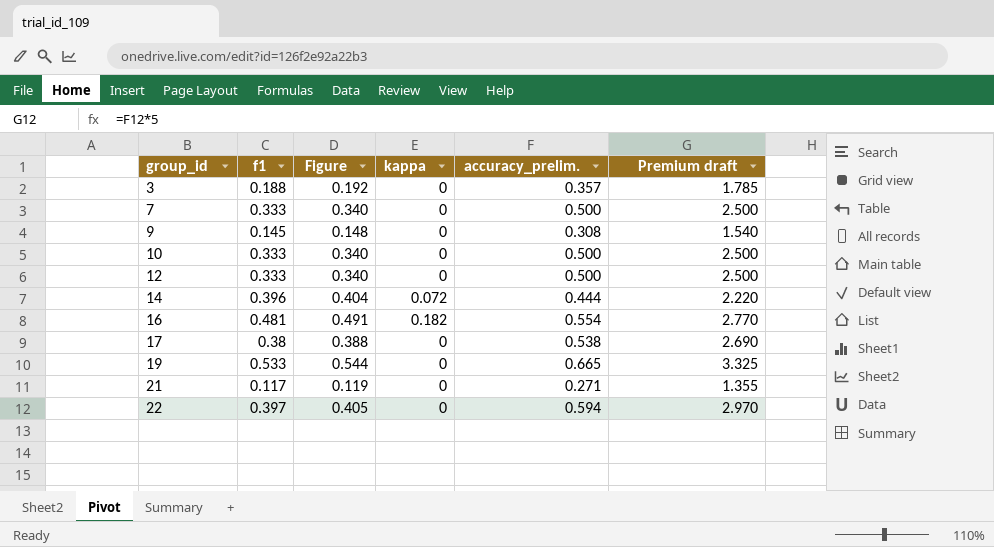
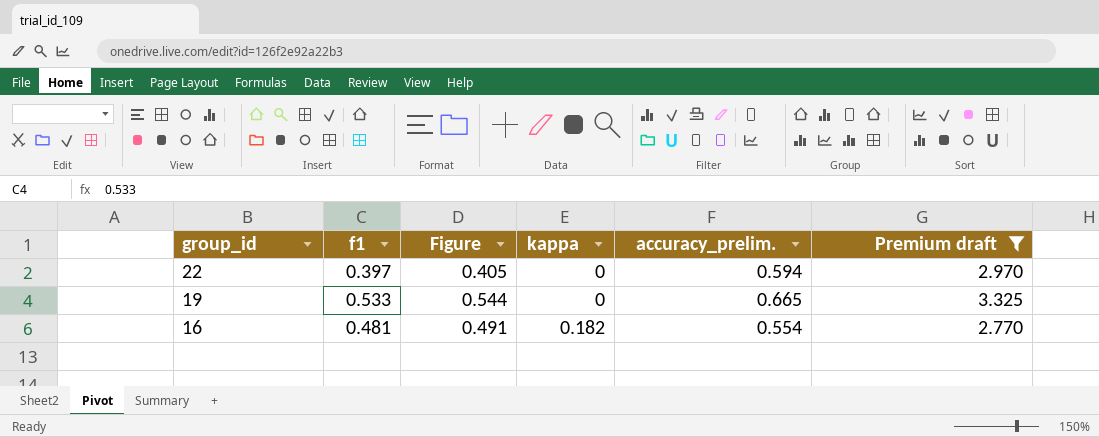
filter: none -> Premium draft >= 2.770
row order: group_id ascending -> group_id descending

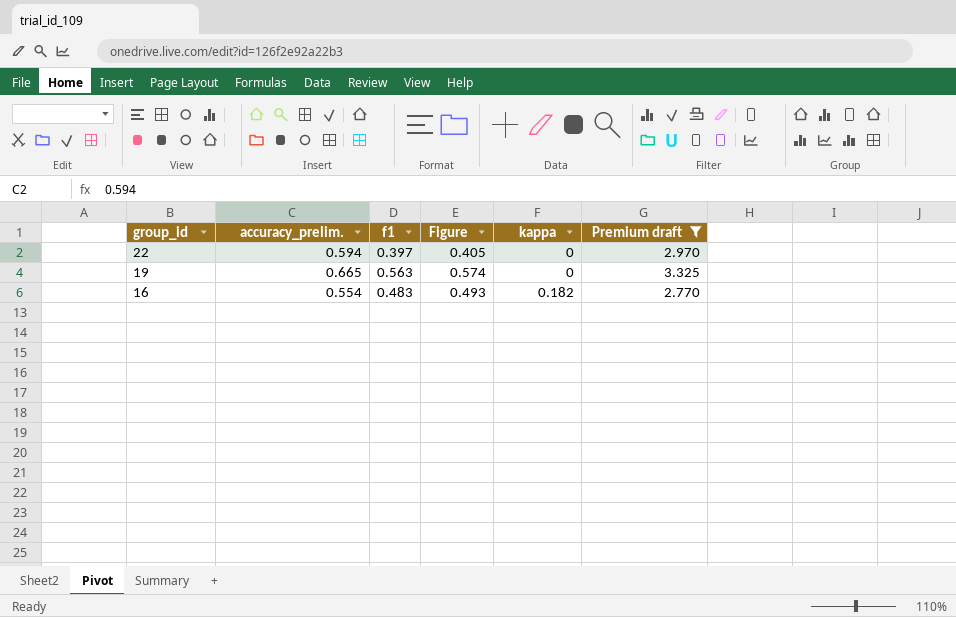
column accuracy_prelim. | position: 5 -> 2
19 | f1: 0.533 -> 0.563
19 | Figure: 0.544 -> 0.574
16 | f1: 0.481 -> 0.483
16 | Figure: 0.491 -> 0.493

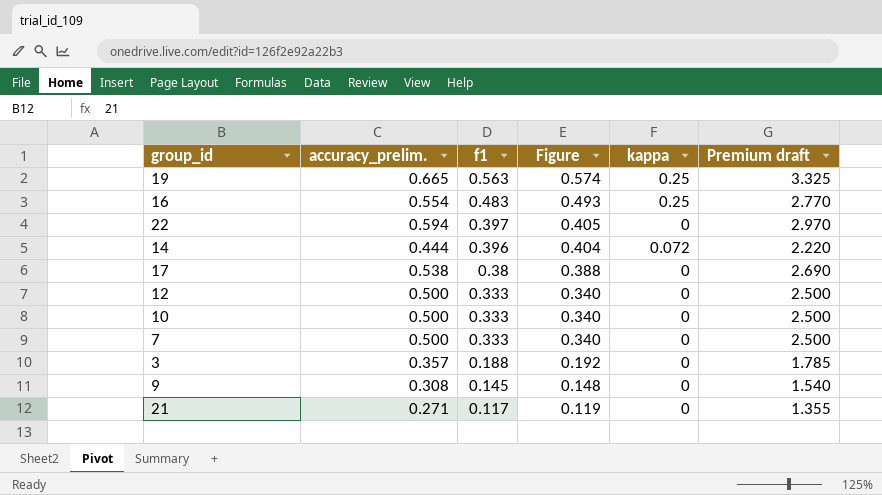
filter: Premium draft >= 2.770 -> none
row order: group_id descending -> f1 descending
19 | kappa: 0 -> 0.25
16 | kappa: 0.182 -> 0.25

